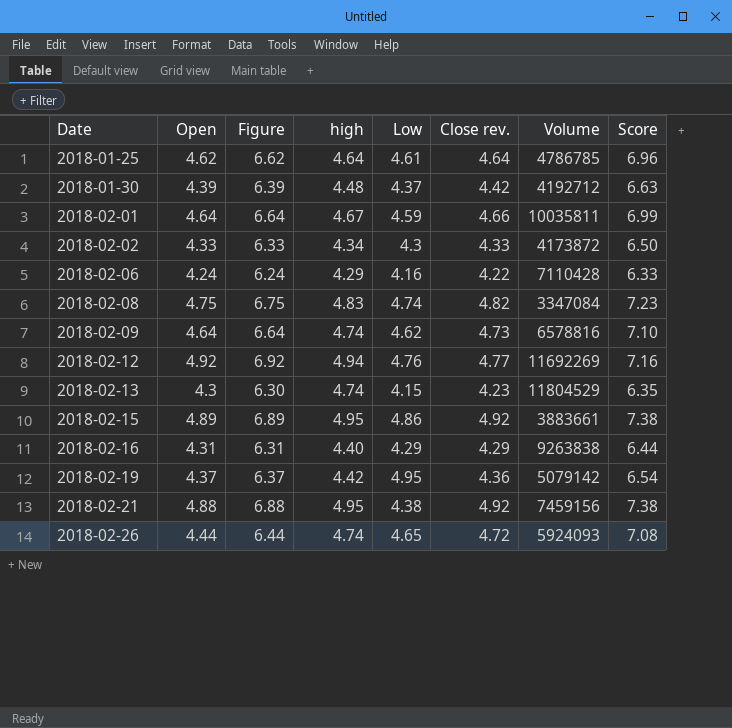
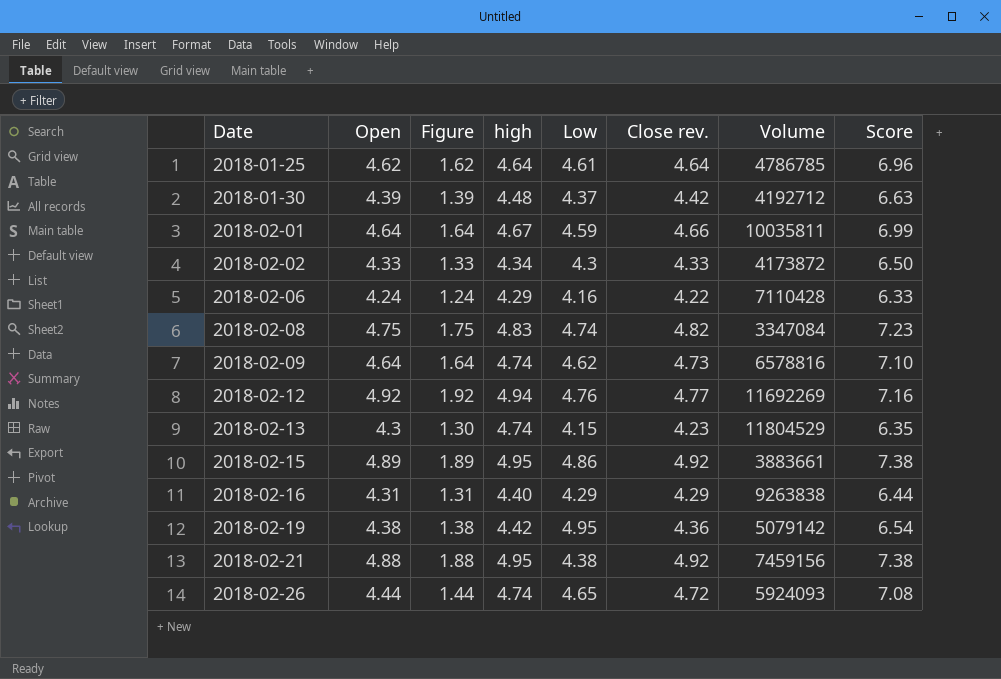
column Figure | formula: [Open] + 2 -> [Open] - 3
2018-02-19 | Open: 4.37 -> 4.38

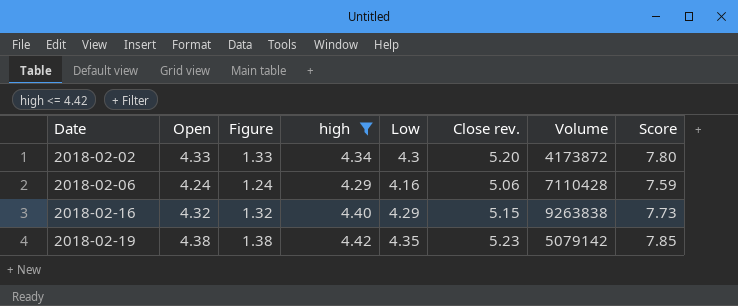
filter: none -> high <= 4.42
2018-02-02 | Close rev.: 4.33 -> 5.20
2018-02-02 | Score: 6.50 -> 7.80
2018-02-06 | Close rev.: 4.22 -> 5.06
2018-02-06 | Score: 6.33 -> 7.59
2018-02-16 | Open: 4.31 -> 4.32
2018-02-16 | Figure: 1.31 -> 1.32
2018-02-16 | Close rev.: 4.29 -> 5.15
2018-02-16 | Score: 6.44 -> 7.73
2018-02-19 | Low: 4.95 -> 4.35
2018-02-19 | Close rev.: 4.36 -> 5.23
2018-02-19 | Score: 6.54 -> 7.85

